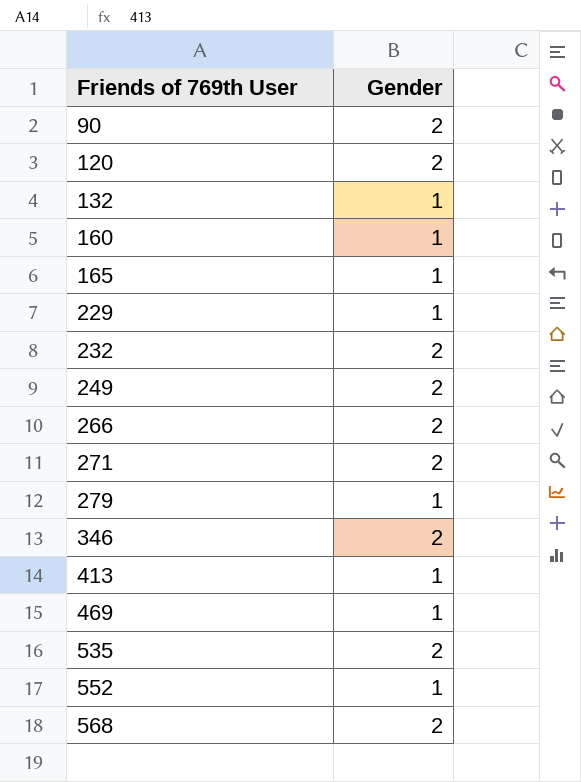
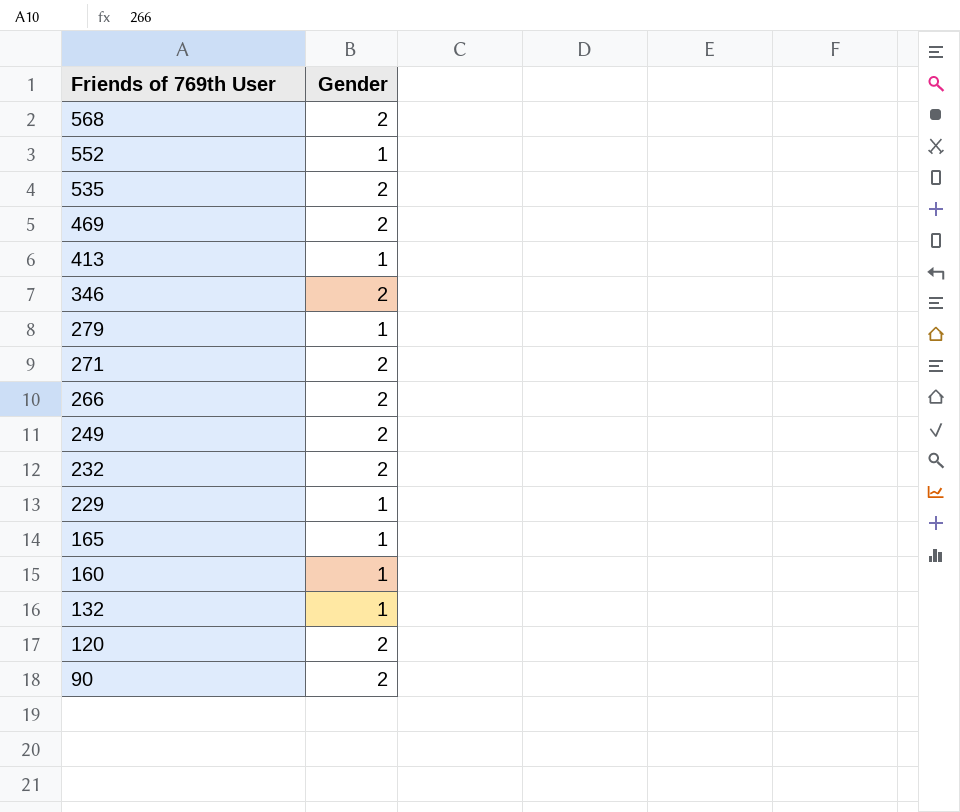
row order: Friends of 769th User ascending -> Friends of 769th User descending
469 | Gender: 1 -> 2

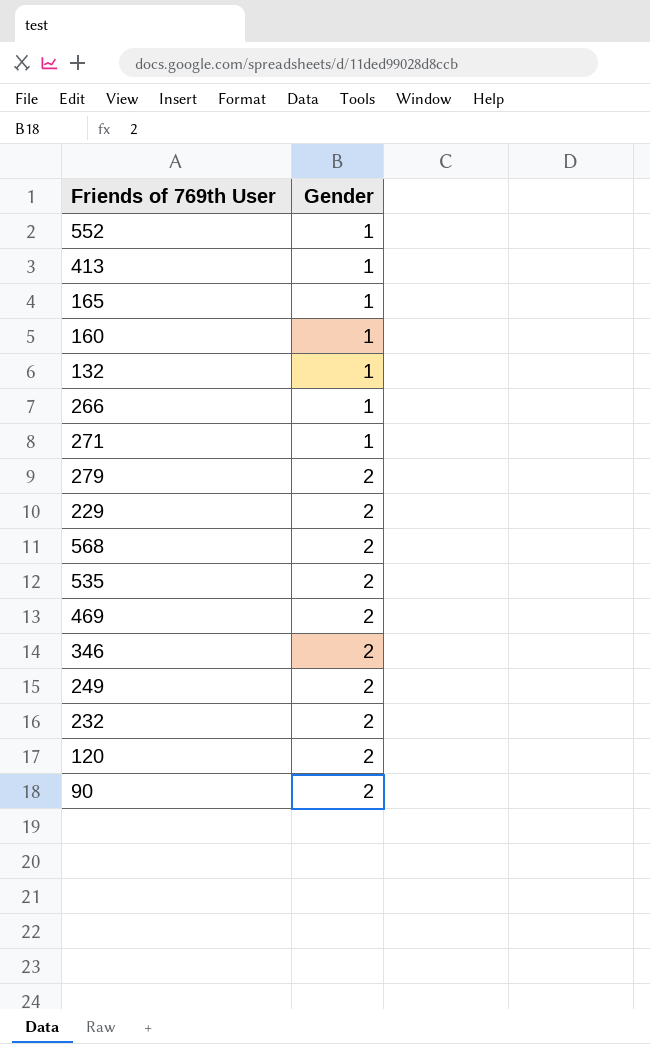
row order: Friends of 769th User descending -> Gender ascending
266 | Gender: 2 -> 1
271 | Gender: 2 -> 1
279 | Gender: 1 -> 2
229 | Gender: 1 -> 2

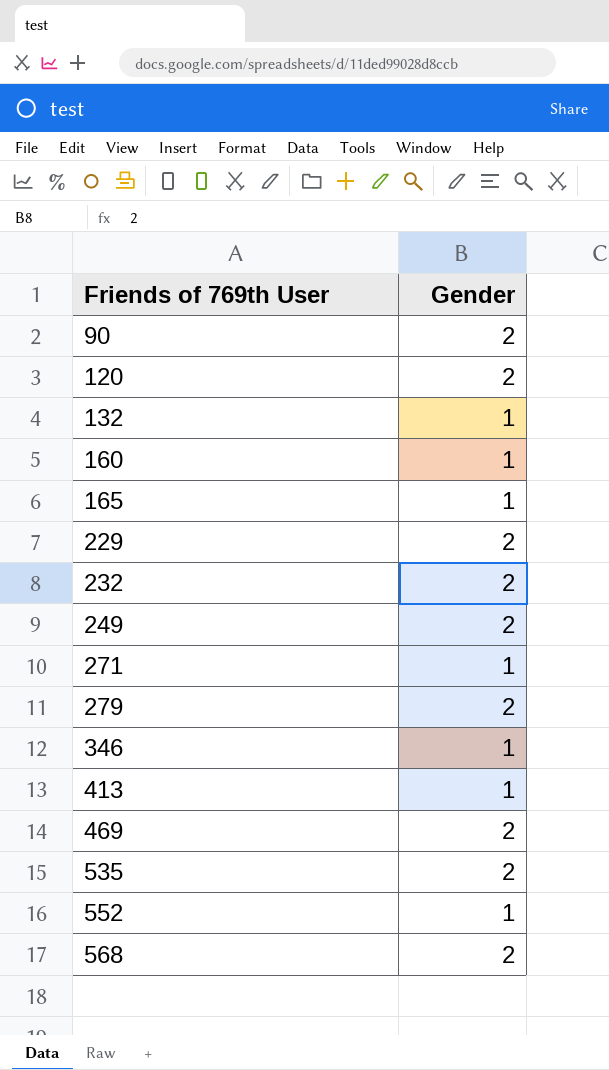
row order: Gender ascending -> Friends of 769th User ascending
row 266: 1 -> none
346 | Gender: 2 -> 1

